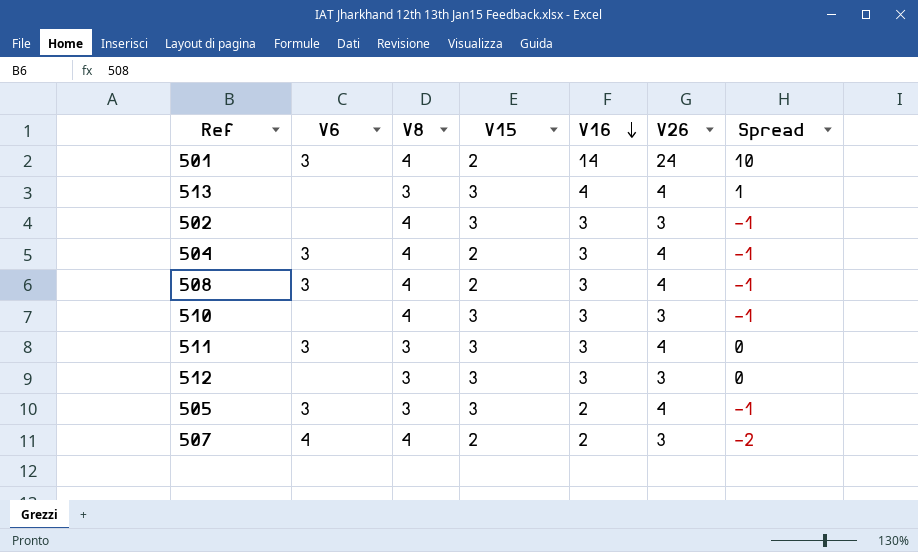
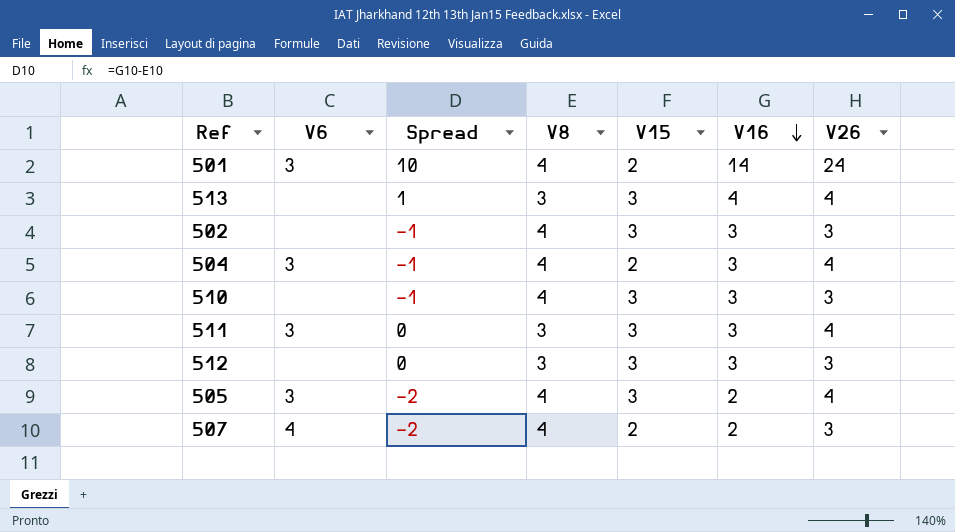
column Spread | position: 7 -> 3
row 508: 3 | 4 | 2 | 3 | 4 | -1 -> none
505 | Spread: -1 -> -2
505 | V8: 3 -> 4

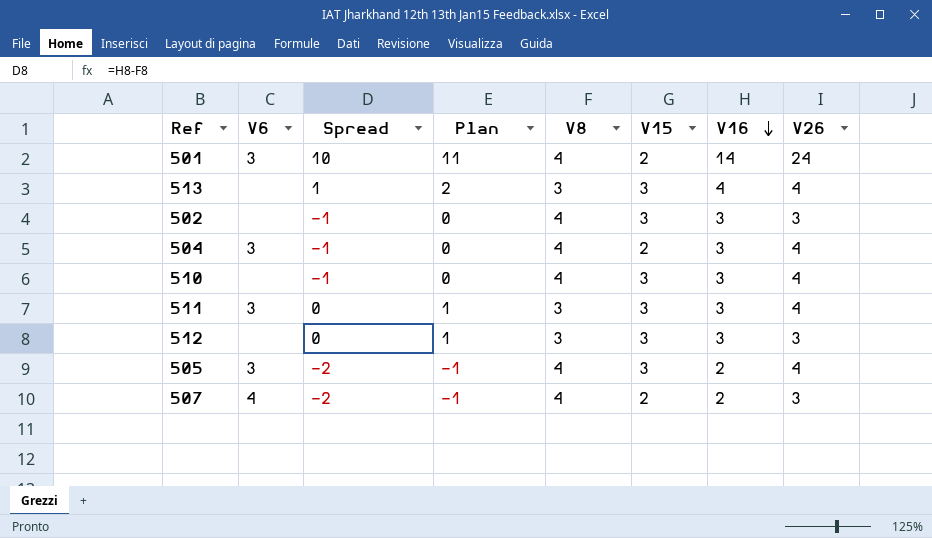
column Plan | formula: none -> [Spread] + 1
510 | V26: 3 -> 4

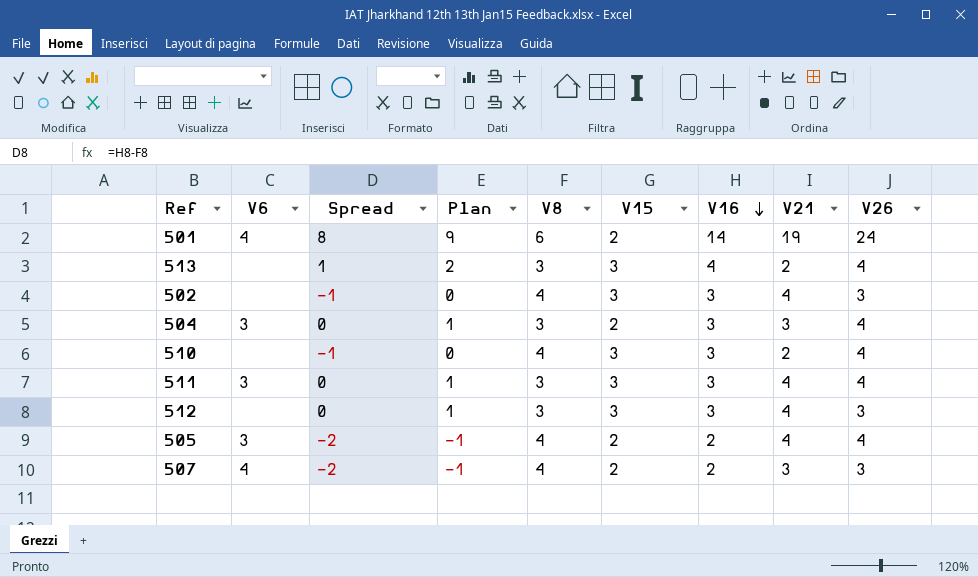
column V21 | position: none -> 8
501 | V6: 3 -> 4
501 | Spread: 10 -> 8
501 | Plan: 11 -> 9
501 | V8: 4 -> 6
504 | Spread: -1 -> 0
504 | Plan: 0 -> 1
504 | V8: 4 -> 3
505 | V15: 3 -> 2

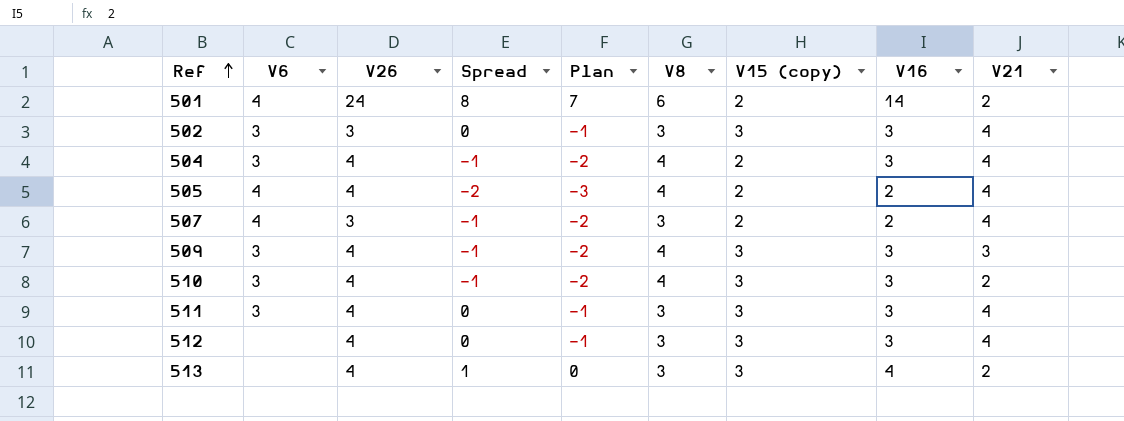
row order: V16 descending -> Ref ascending
column V26 | position: 9 -> 3
column Plan | formula: [Spread] + 1 -> [Spread] - 1
column name: V15 -> V15 (copy)
501 | V21: 19 -> 2
502 | V6: none -> 3
502 | Spread: -1 -> 0
502 | V8: 4 -> 3
504 | Spread: 0 -> -1
504 | V8: 3 -> 4
504 | V21: 3 -> 4
505 | V6: 3 -> 4
507 | Spread: -2 -> -1
507 | V8: 4 -> 3
507 | V21: 3 -> 4
row 509: none -> 3 | 4 | -1 | -2 | 4 | 3 | 3 | 3
510 | V6: none -> 3
512 | V26: 3 -> 4

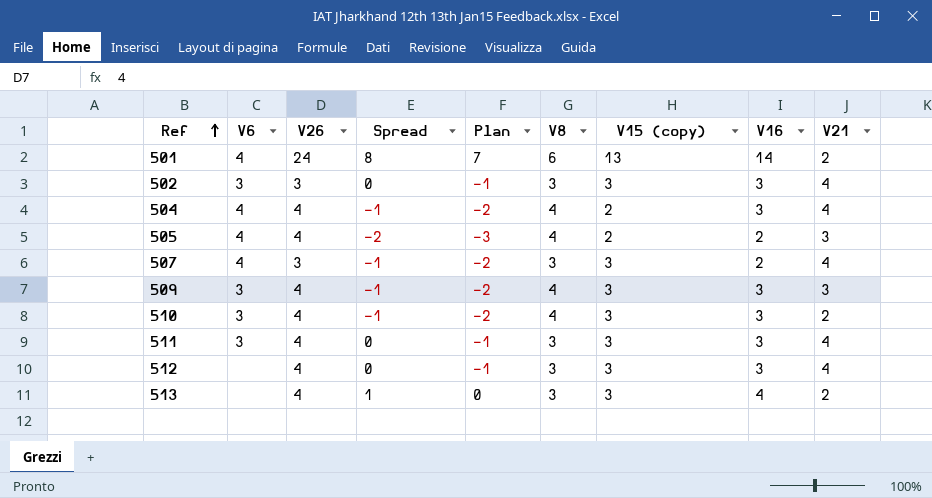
501 | V15 (copy): 2 -> 13
504 | V6: 3 -> 4
505 | V21: 4 -> 3
507 | V15 (copy): 2 -> 3

